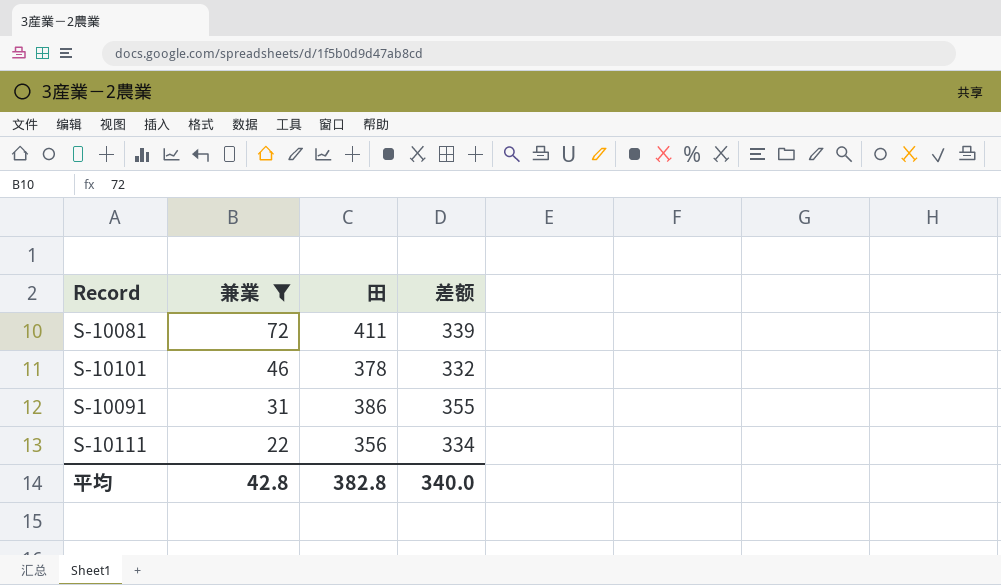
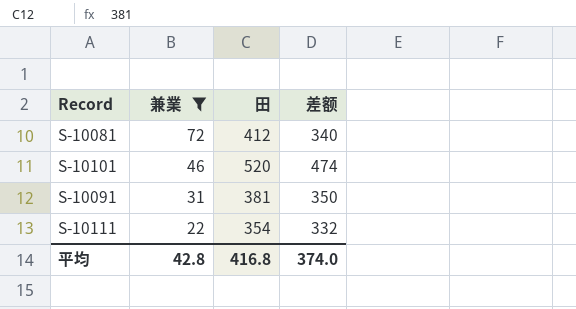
S-10081 | 田: 411 -> 412
S-10081 | 差额: 339 -> 340
S-10101 | 田: 378 -> 520
S-10101 | 差额: 332 -> 474
S-10091 | 田: 386 -> 381
S-10091 | 差额: 355 -> 350
S-10111 | 田: 356 -> 354
S-10111 | 差额: 334 -> 332
平均 | 田: 382.8 -> 416.8
平均 | 差额: 340.0 -> 374.0

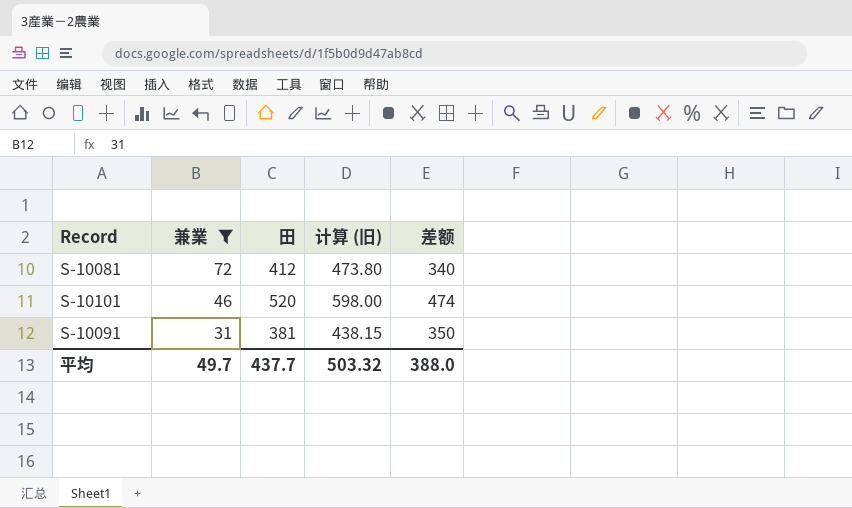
column 计算 (旧) | formula: none -> [田] * 1.15
row S-10111: 22 | 354 | 332 -> none
平均 | 兼業: 42.8 -> 49.7
平均 | 田: 416.8 -> 437.7
平均 | 差额: 374.0 -> 388.0

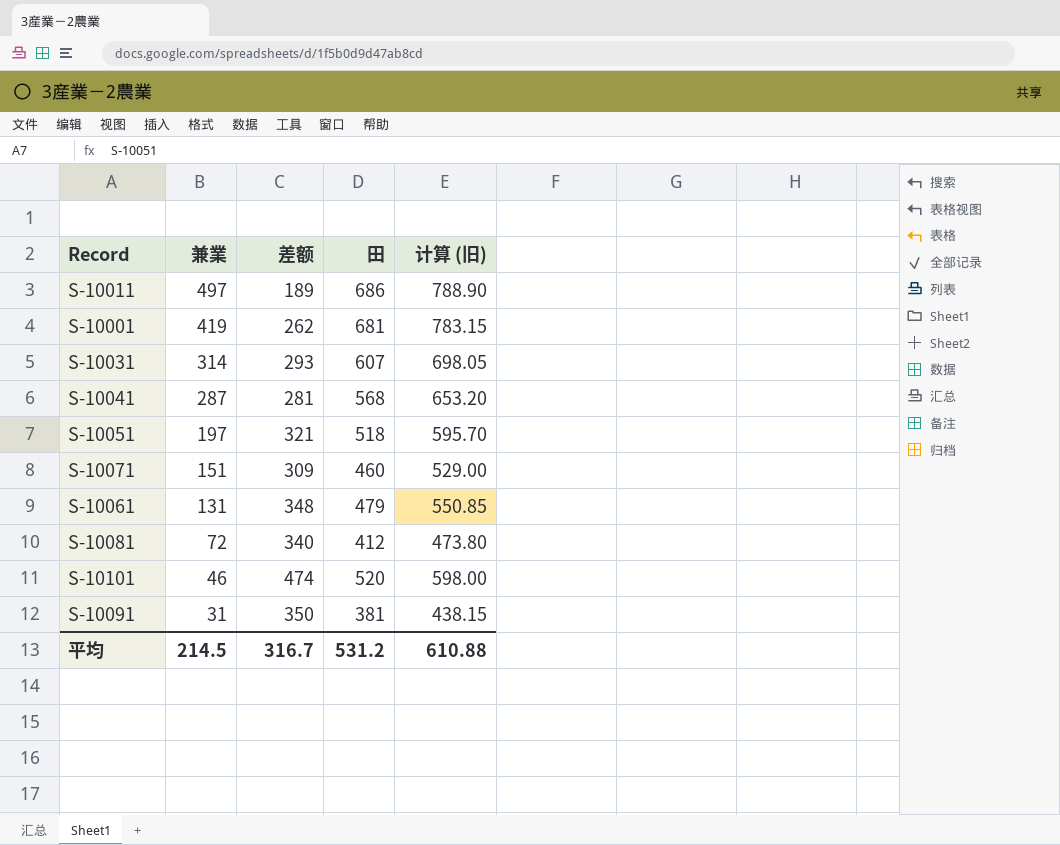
filter: 兼業 <= 72 -> none
column 差额 | position: 5 -> 3
平均 | 兼業: 49.7 -> 214.5
平均 | 差额: 388.0 -> 316.7
平均 | 田: 437.7 -> 531.2
平均 | 计算 (旧): 503.32 -> 610.88

